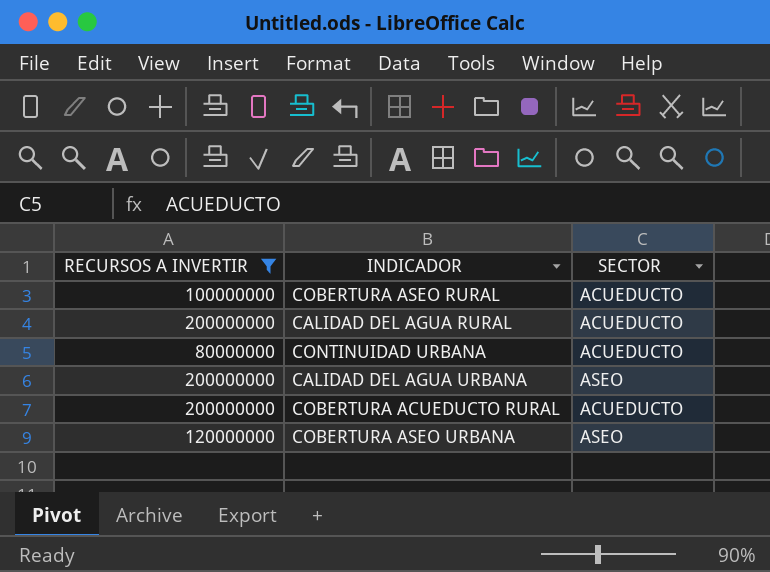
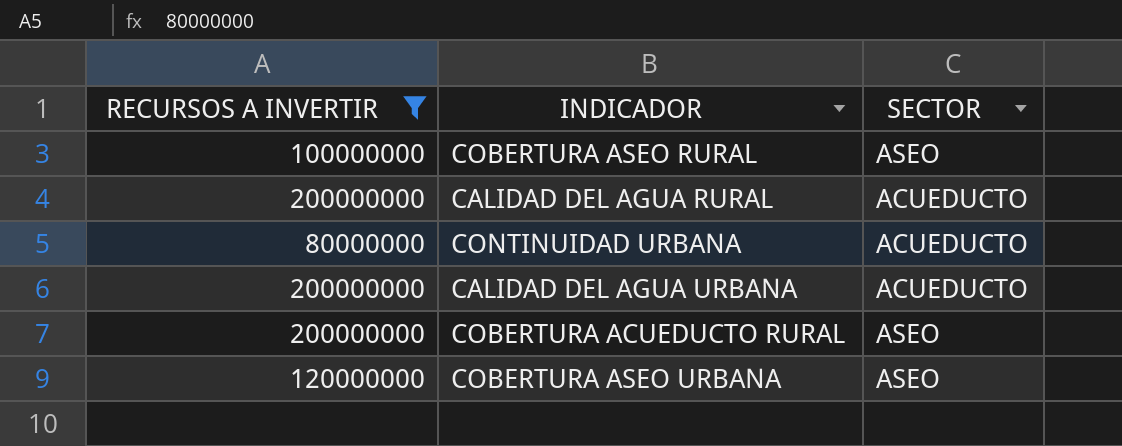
COBERTURA ASEO RURAL | SECTOR: ACUEDUCTO -> ASEO
CALIDAD DEL AGUA URBANA | SECTOR: ASEO -> ACUEDUCTO
COBERTURA ACUEDUCTO RURAL | SECTOR: ACUEDUCTO -> ASEO

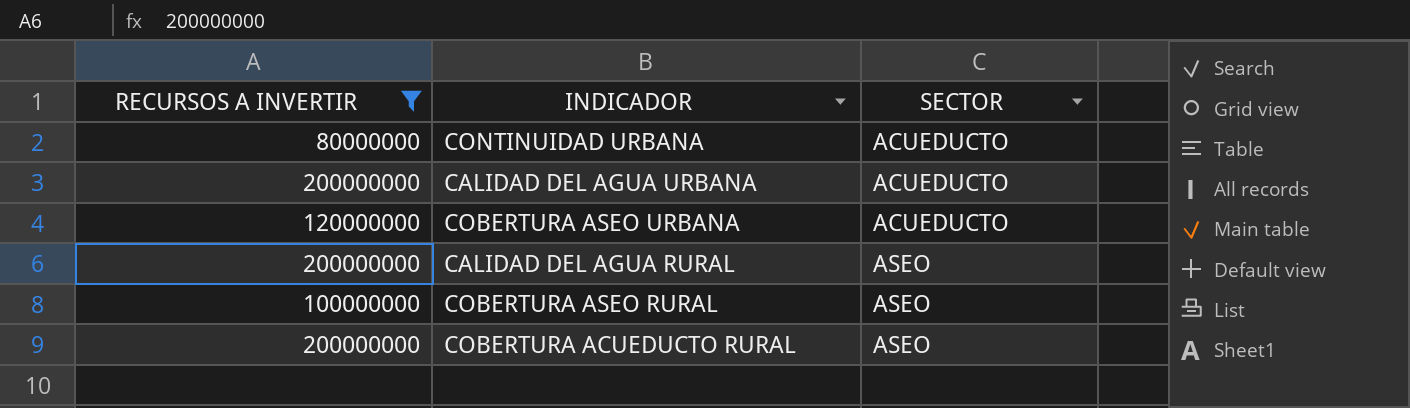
row order: none -> SECTOR ascending
COBERTURA ASEO URBANA | SECTOR: ASEO -> ACUEDUCTO
CALIDAD DEL AGUA RURAL | SECTOR: ACUEDUCTO -> ASEO

